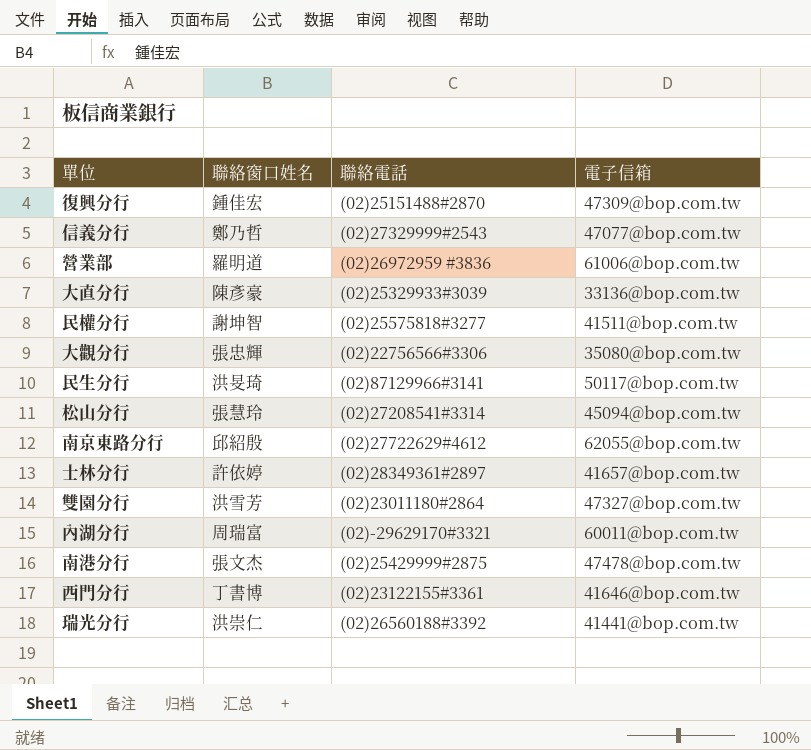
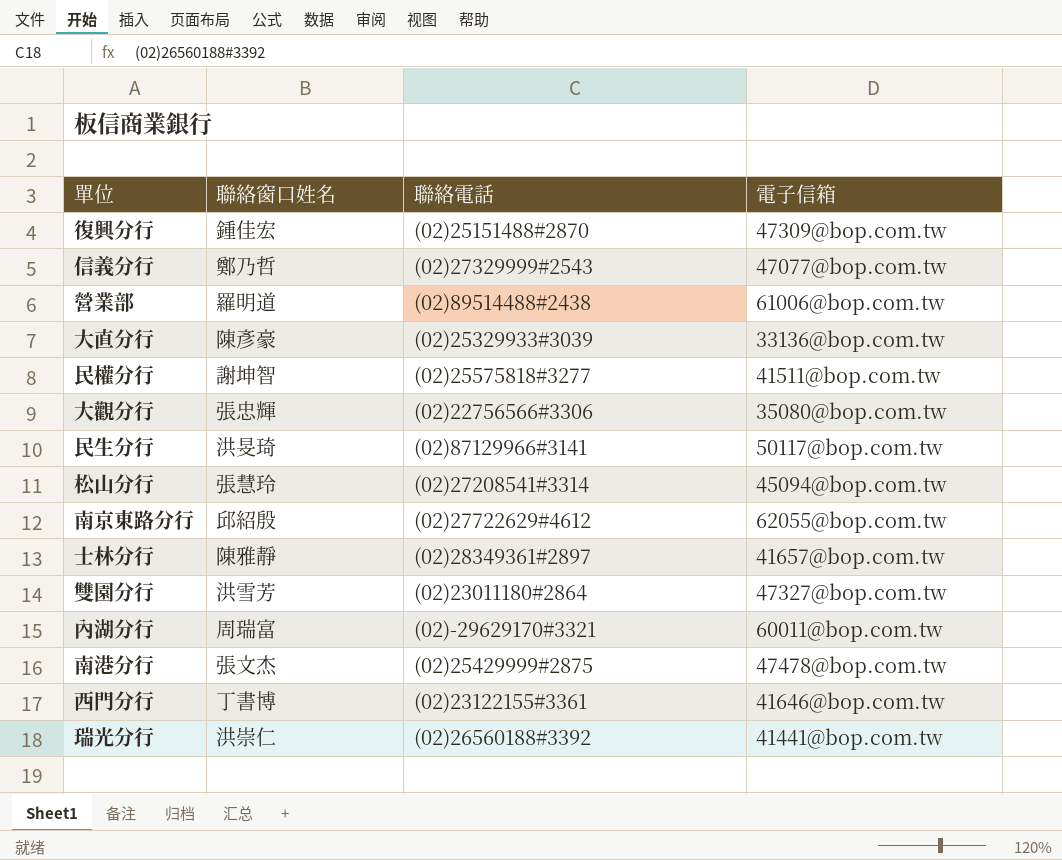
營業部 | 聯絡電話: (02)26972959 #3836 -> (02)89514488#2438
士林分行 | 聯絡窗口姓名: 許依婷 -> 陳雅靜

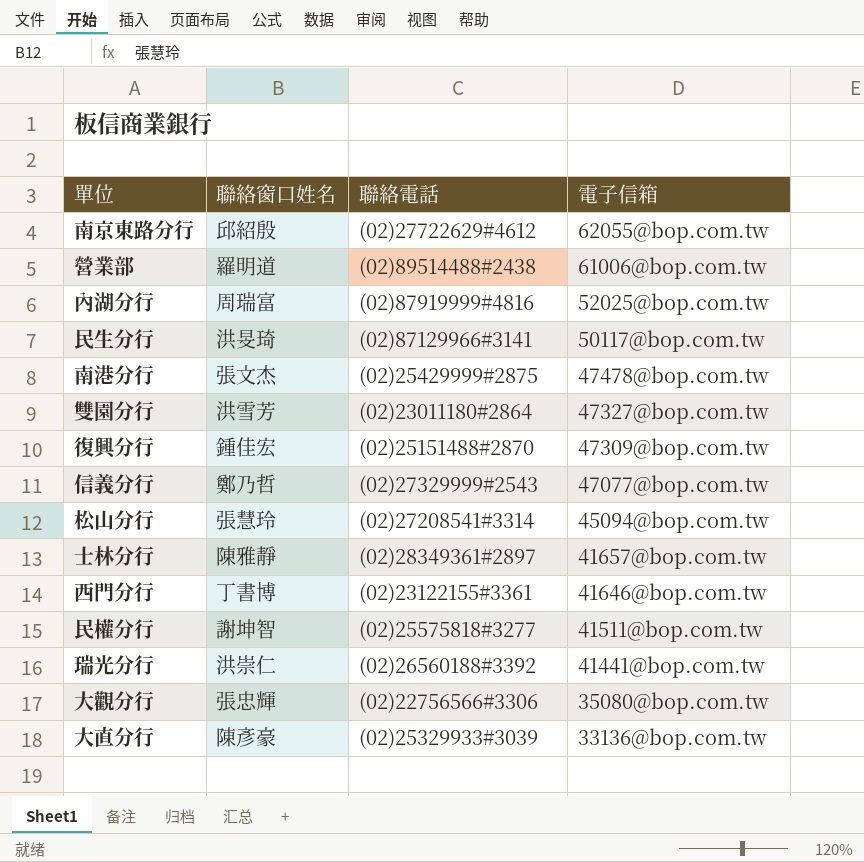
row order: none -> 電子信箱 descending
內湖分行 | 聯絡電話: (02)-29629170#3321 -> (02)87919999#4816
內湖分行 | 電子信箱: 60011@bop.com.tw -> 52025@bop.com.tw

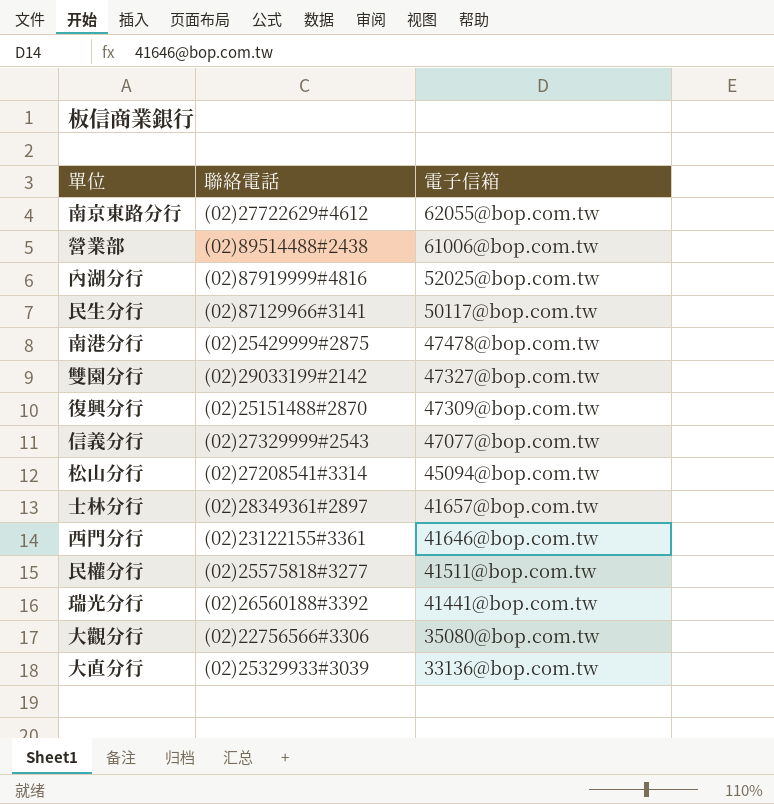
column 聯絡窗口姓名 | position: 2 -> none
雙園分行 | 聯絡電話: (02)23011180#2864 -> (02)29033199#2142

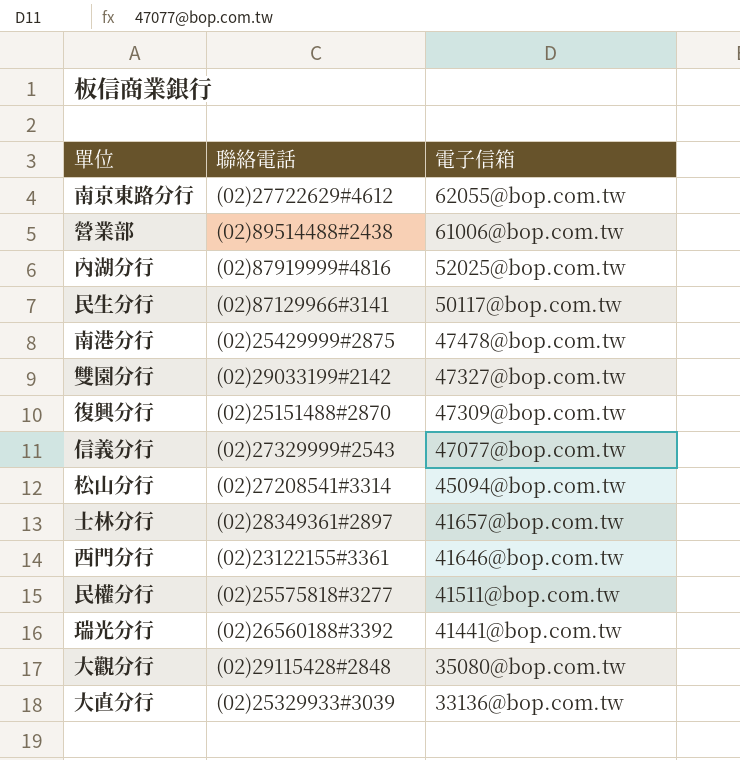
大觀分行 | 聯絡電話: (02)22756566#3306 -> (02)29115428#2848

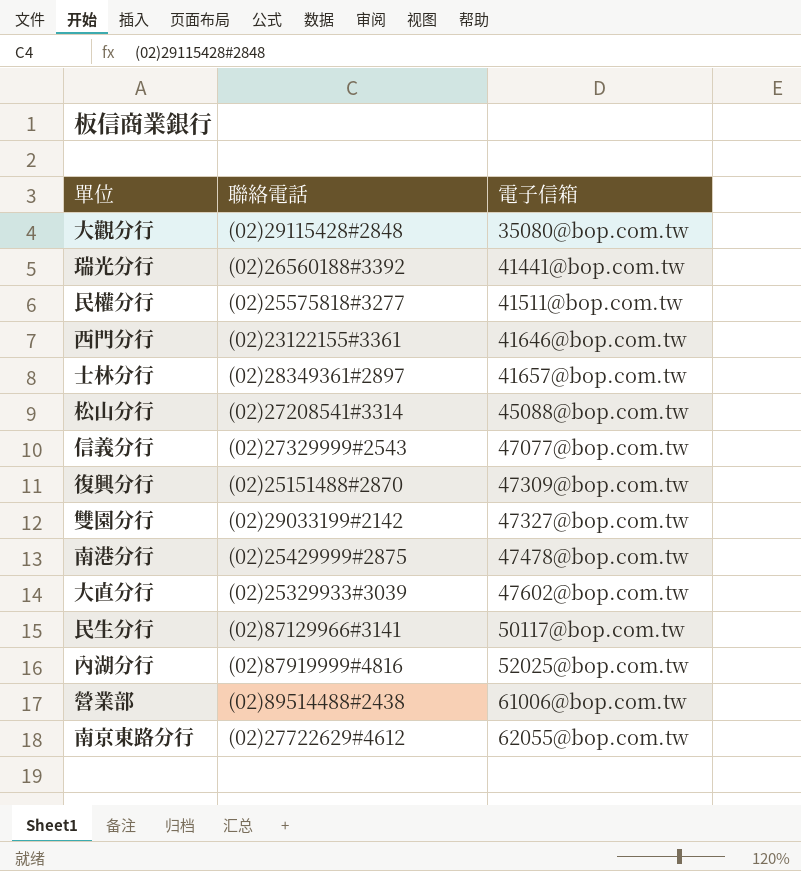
row order: 電子信箱 descending -> 電子信箱 ascending
松山分行 | 電子信箱: 45094@bop.com.tw -> 45088@bop.com.tw
大直分行 | 電子信箱: 33136@bop.com.tw -> 47602@bop.com.tw

